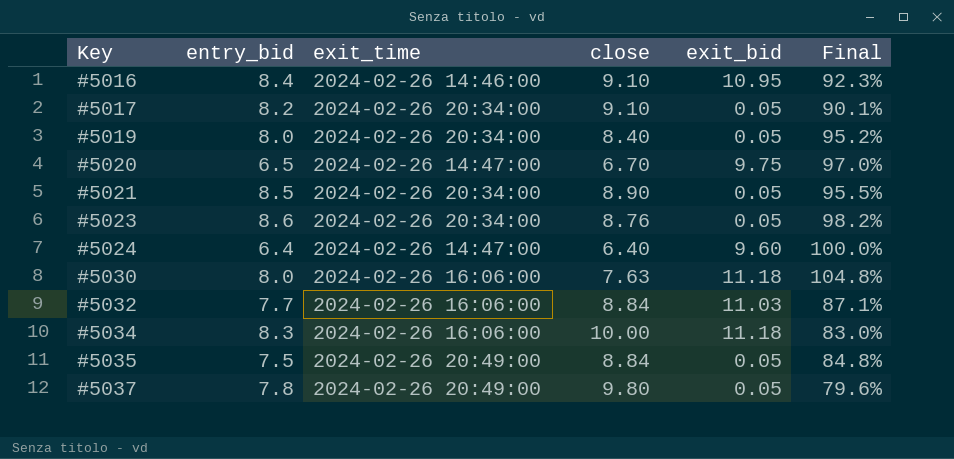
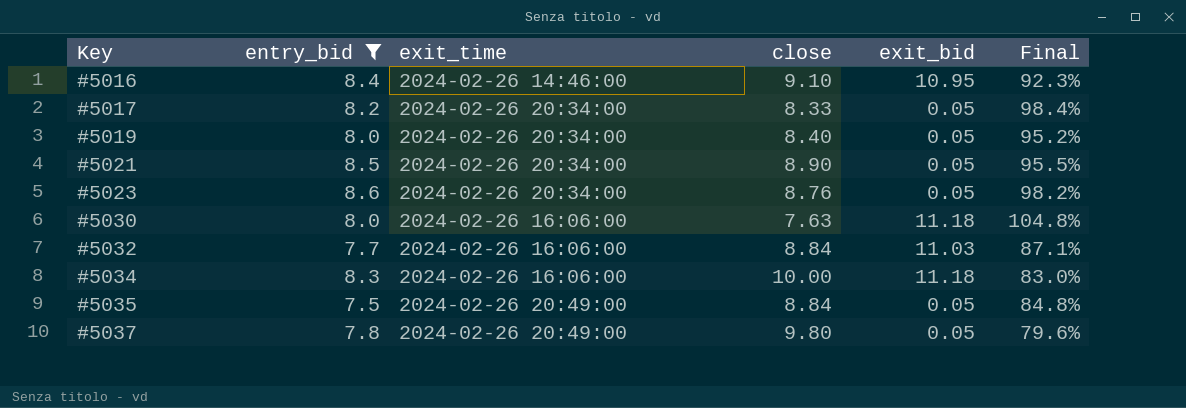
filter: none -> entry_bid >= 7.5
#5017 | close: 9.10 -> 8.33
#5017 | Final: 90.1% -> 98.4%

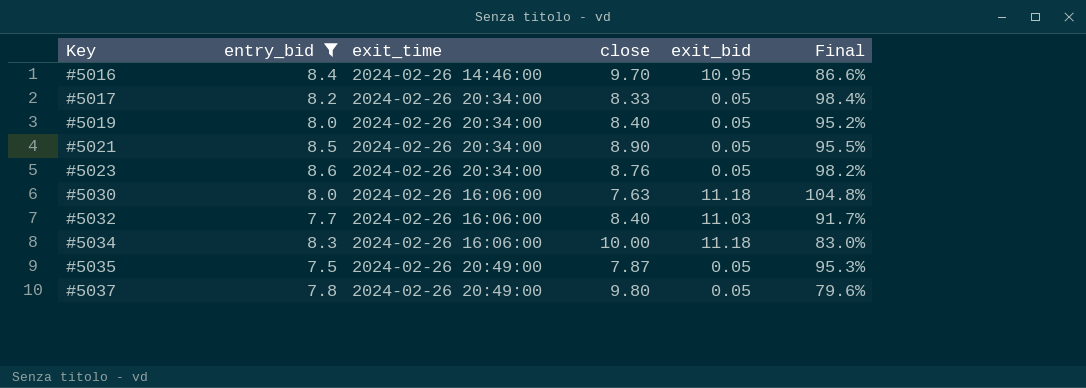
#5016 | close: 9.10 -> 9.70
#5016 | Final: 92.3% -> 86.6%
#5032 | close: 8.84 -> 8.40
#5032 | Final: 87.1% -> 91.7%
#5035 | close: 8.84 -> 7.87
#5035 | Final: 84.8% -> 95.3%

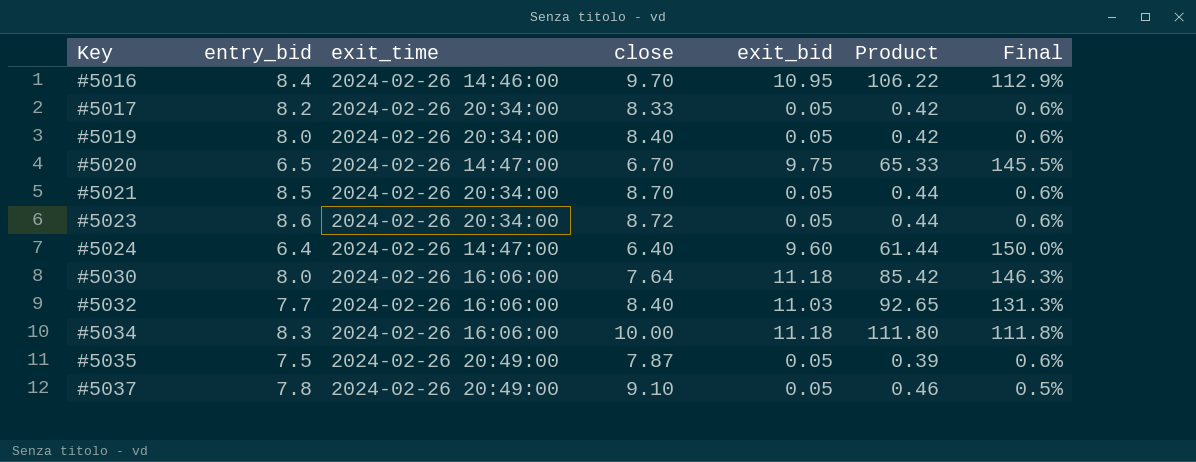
filter: entry_bid >= 7.5 -> none
column Product | formula: none -> [close] * [exit_bid]
column Final | formula: [entry_bid] / [close] -> [exit_bid] / [close]
#5021 | close: 8.90 -> 8.70
#5023 | close: 8.76 -> 8.72
#5030 | close: 7.63 -> 7.64
#5037 | close: 9.80 -> 9.10

